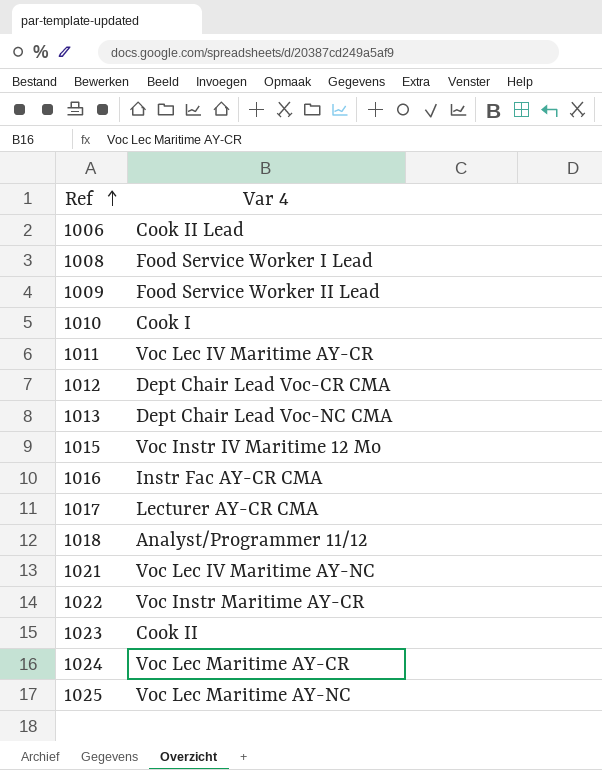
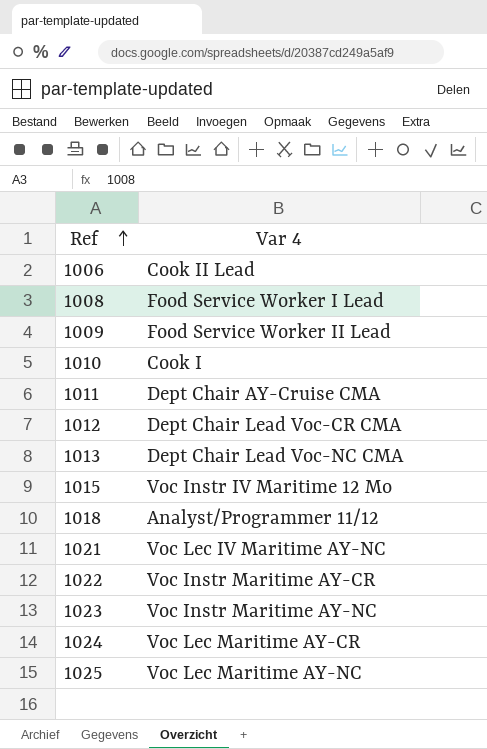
row 1016: Instr Fac AY-CR CMA -> none
row 1017: Lecturer AY-CR CMA -> none
1011 | Var 4: Voc Lec IV Maritime AY-CR -> Dept Chair AY-Cruise CMA
1023 | Var 4: Cook II -> Voc Instr Maritime AY-NC

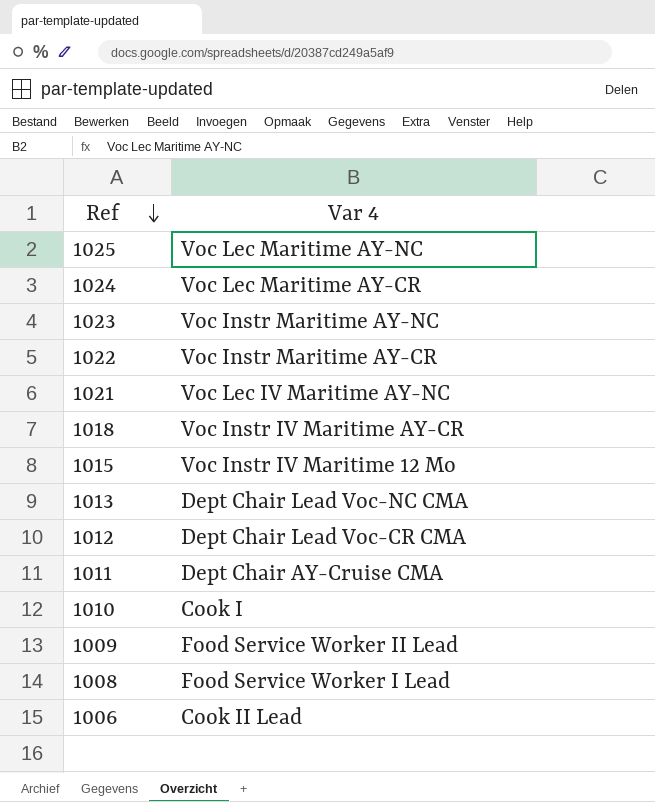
row order: Ref ascending -> Ref descending
1018 | Var 4: Analyst/Programmer 11/12 -> Voc Instr IV Maritime AY-CR

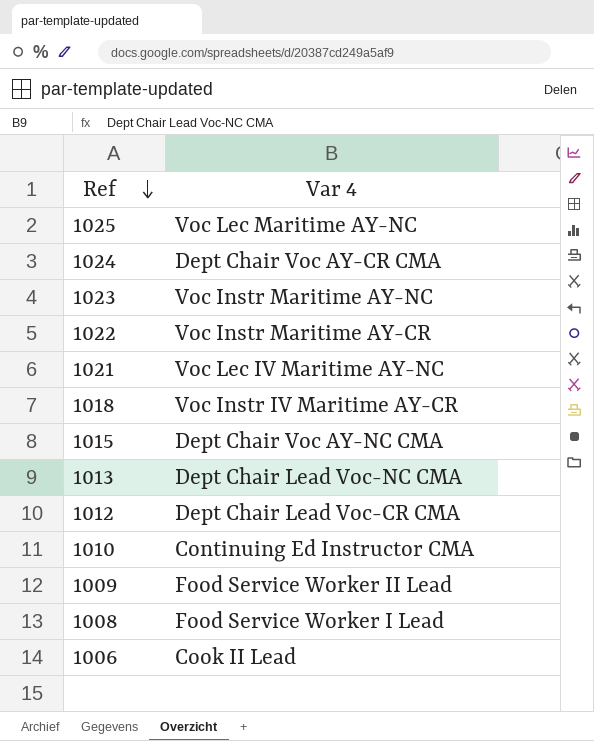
row 1011: Dept Chair AY-Cruise CMA -> none
1024 | Var 4: Voc Lec Maritime AY-CR -> Dept Chair Voc AY-CR CMA
1015 | Var 4: Voc Instr IV Maritime 12 Mo -> Dept Chair Voc AY-NC CMA
1010 | Var 4: Cook I -> Continuing Ed Instructor CMA

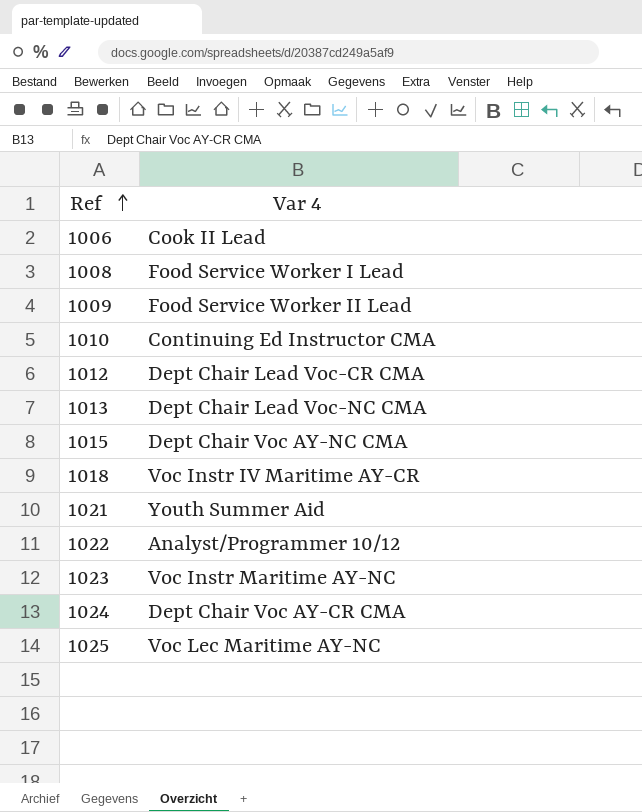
row order: Ref descending -> Ref ascending
1021 | Var 4: Voc Lec IV Maritime AY-NC -> Youth Summer Aid
1022 | Var 4: Voc Instr Maritime AY-CR -> Analyst/Programmer 10/12

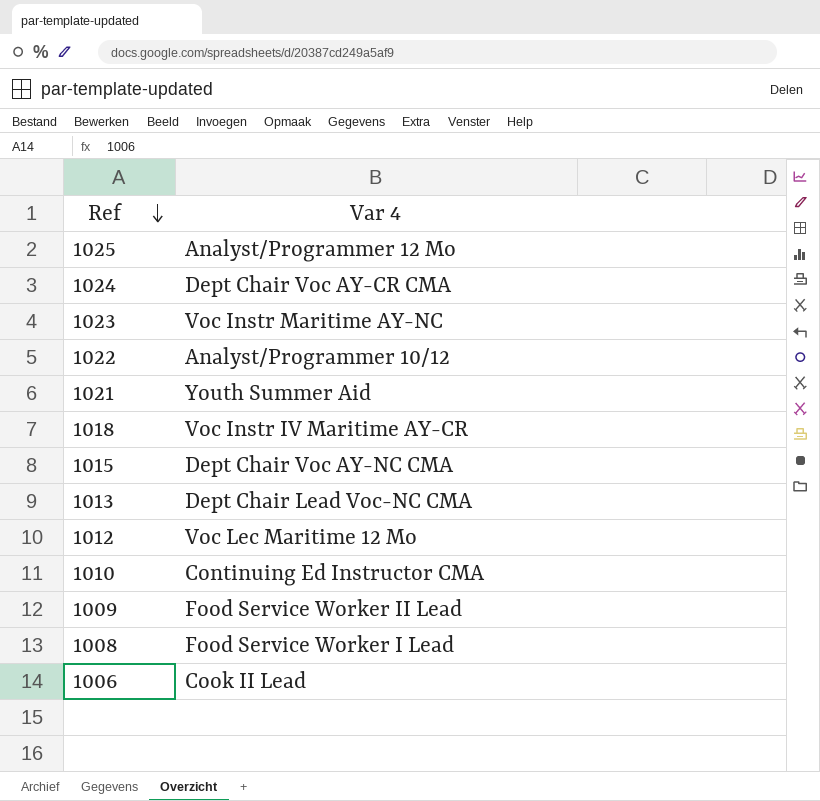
row order: Ref ascending -> Ref descending
1025 | Var 4: Voc Lec Maritime AY-NC -> Analyst/Programmer 12 Mo
1012 | Var 4: Dept Chair Lead Voc-CR CMA -> Voc Lec Maritime 12 Mo

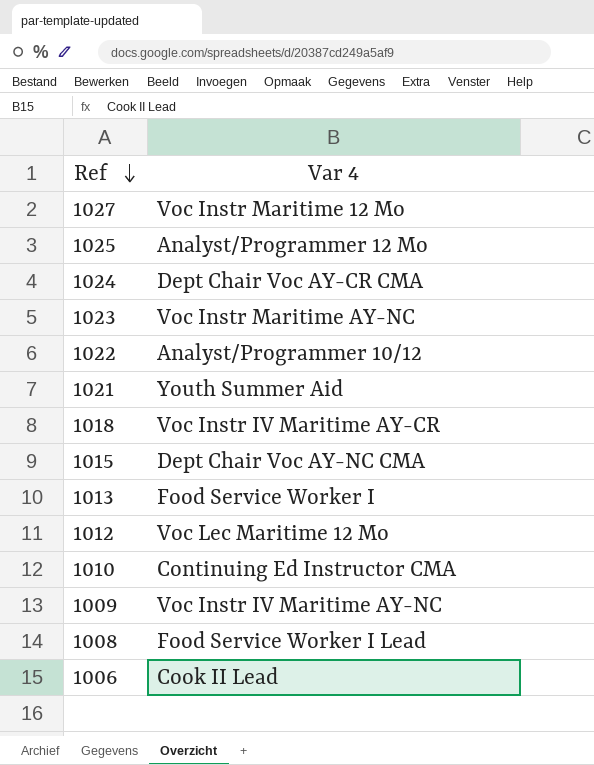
row 1027: none -> Voc Instr Maritime 12 Mo
1013 | Var 4: Dept Chair Lead Voc-NC CMA -> Food Service Worker I
1009 | Var 4: Food Service Worker II Lead -> Voc Instr IV Maritime AY-NC

